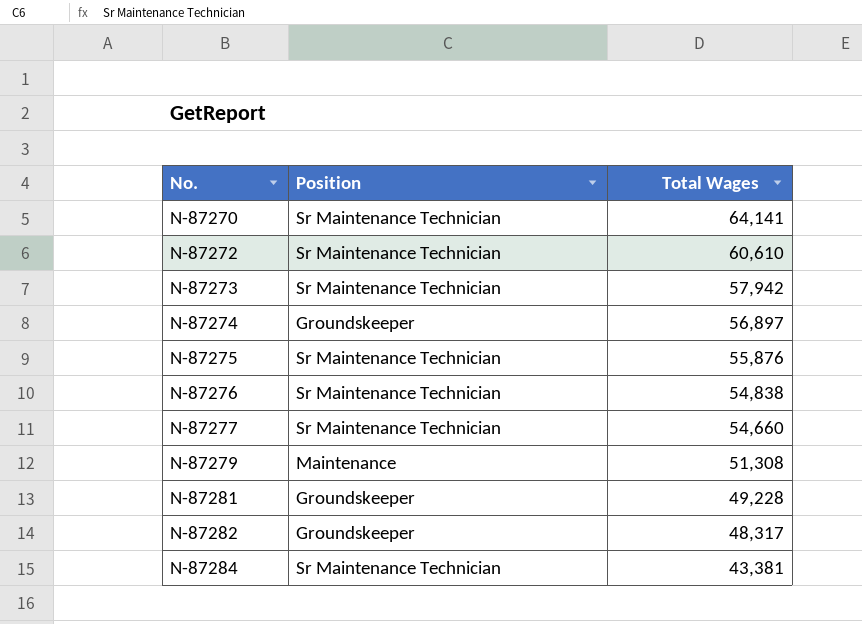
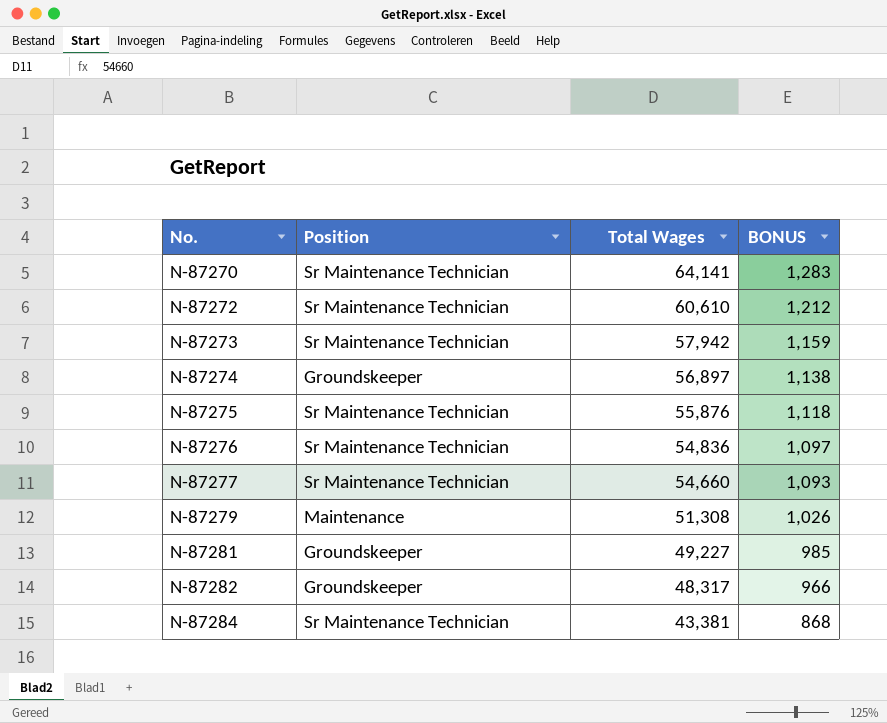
column BONUS | formula: none -> [Total Wages] * 0.02
N-87276 | Total Wages: 54,838 -> 54,836
N-87281 | Total Wages: 49,228 -> 49,227

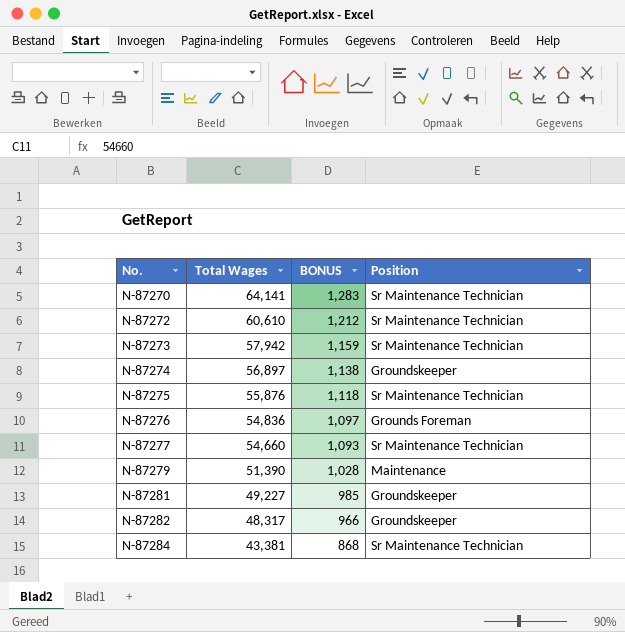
column Position | position: 2 -> 4
N-87276 | Position: Sr Maintenance Technician -> Grounds Foreman
N-87279 | Total Wages: 51,308 -> 51,390
N-87279 | BONUS: 1,026 -> 1,028

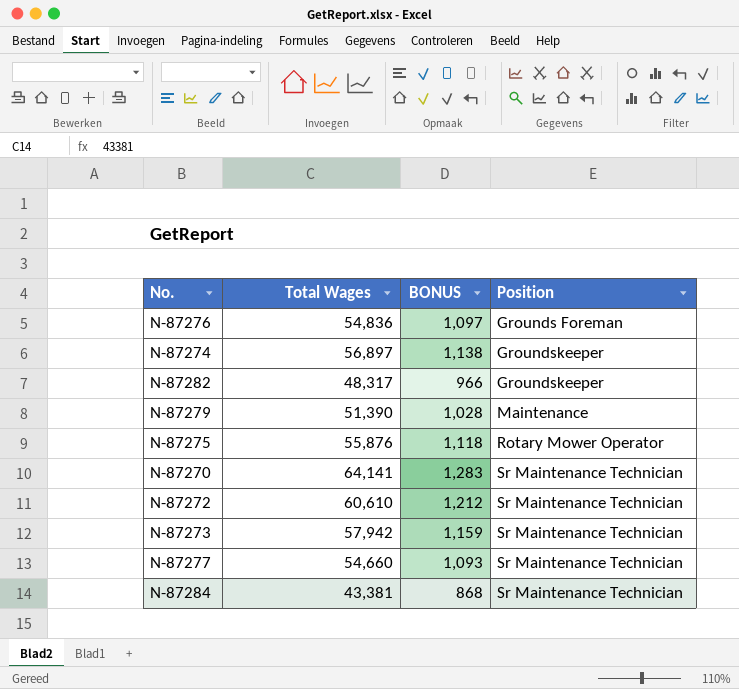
row order: No. ascending -> Position ascending
row N-87281: 49,227 | 985 | Groundskeeper -> none
N-87275 | Position: Sr Maintenance Technician -> Rotary Mower Operator

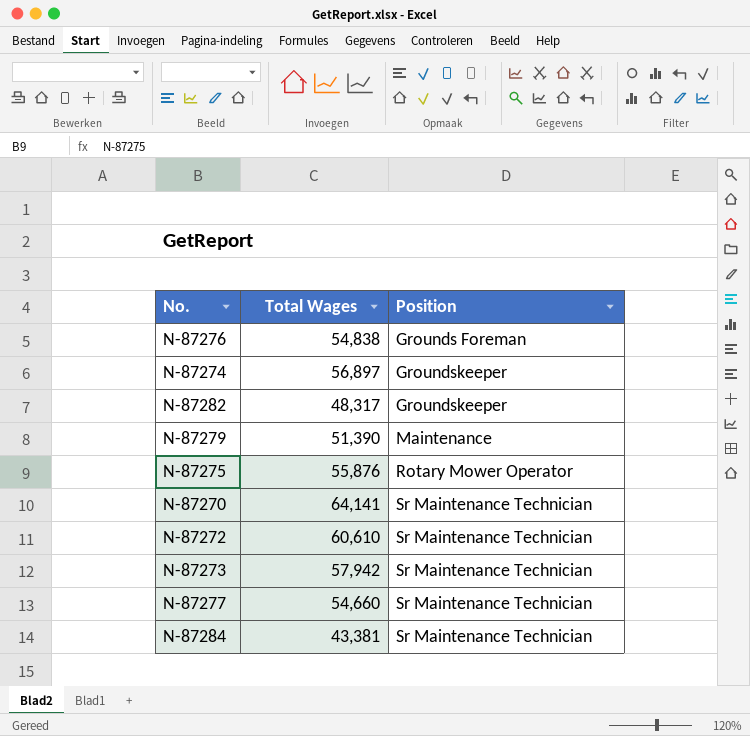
column BONUS | formula: [Total Wages] * 0.02 -> none
N-87276 | Total Wages: 54,836 -> 54,838

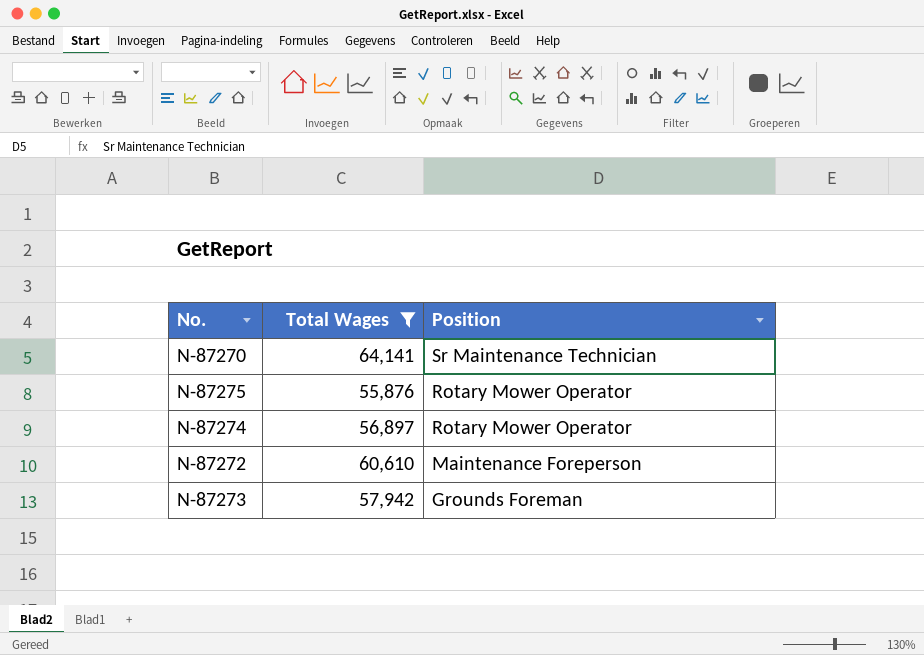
filter: none -> Total Wages >= 55,876
row order: Position ascending -> Position descending
N-87274 | Position: Groundskeeper -> Rotary Mower Operator
N-87272 | Position: Sr Maintenance Technician -> Maintenance Foreperson
N-87273 | Position: Sr Maintenance Technician -> Grounds Foreman

